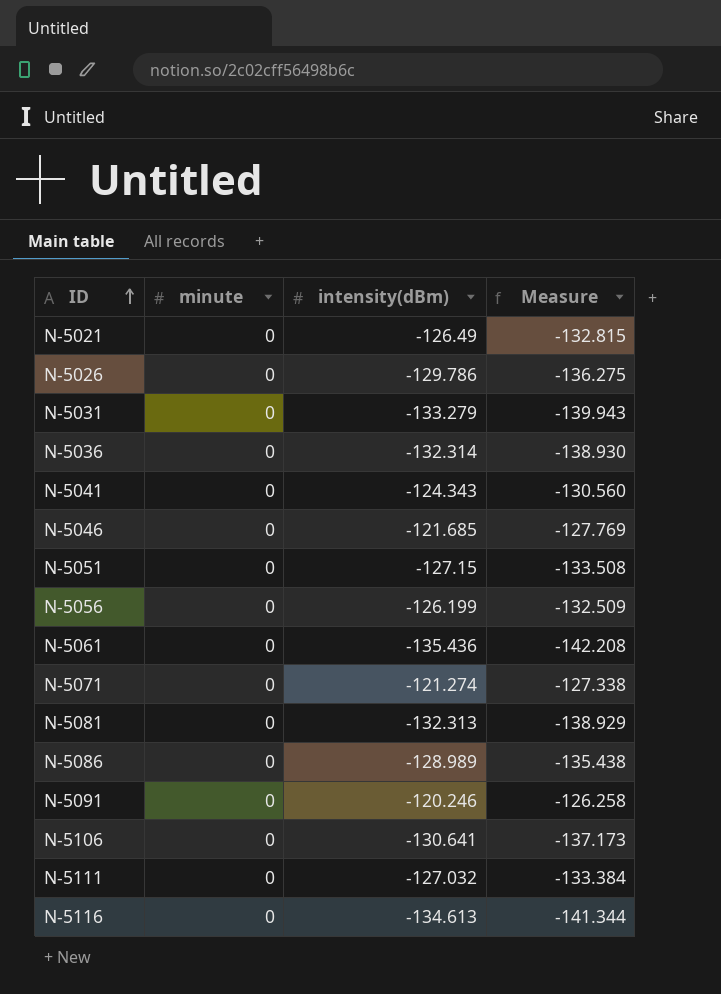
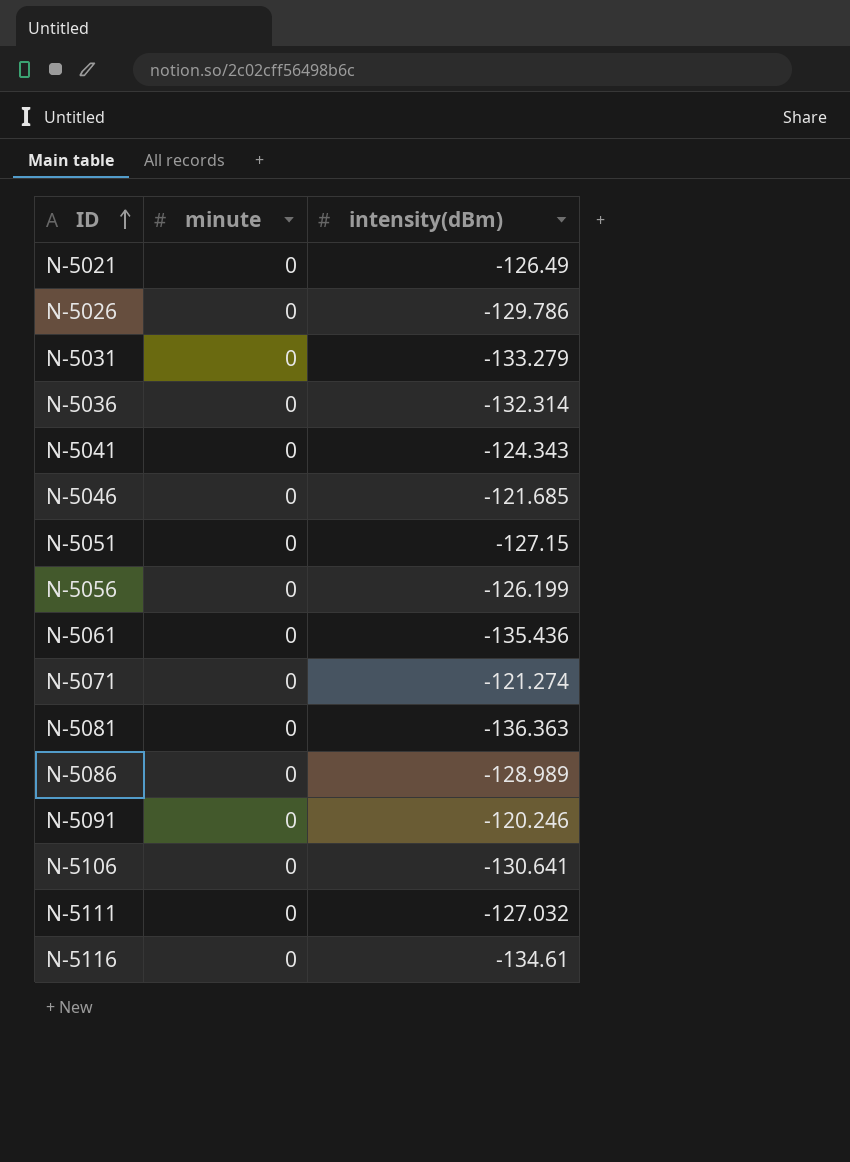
column Measure | formula: [intensity(dBm)] * 1.05 -> none
N-5081 | intensity(dBm): -132.313 -> -136.363
N-5116 | intensity(dBm): -134.613 -> -134.61

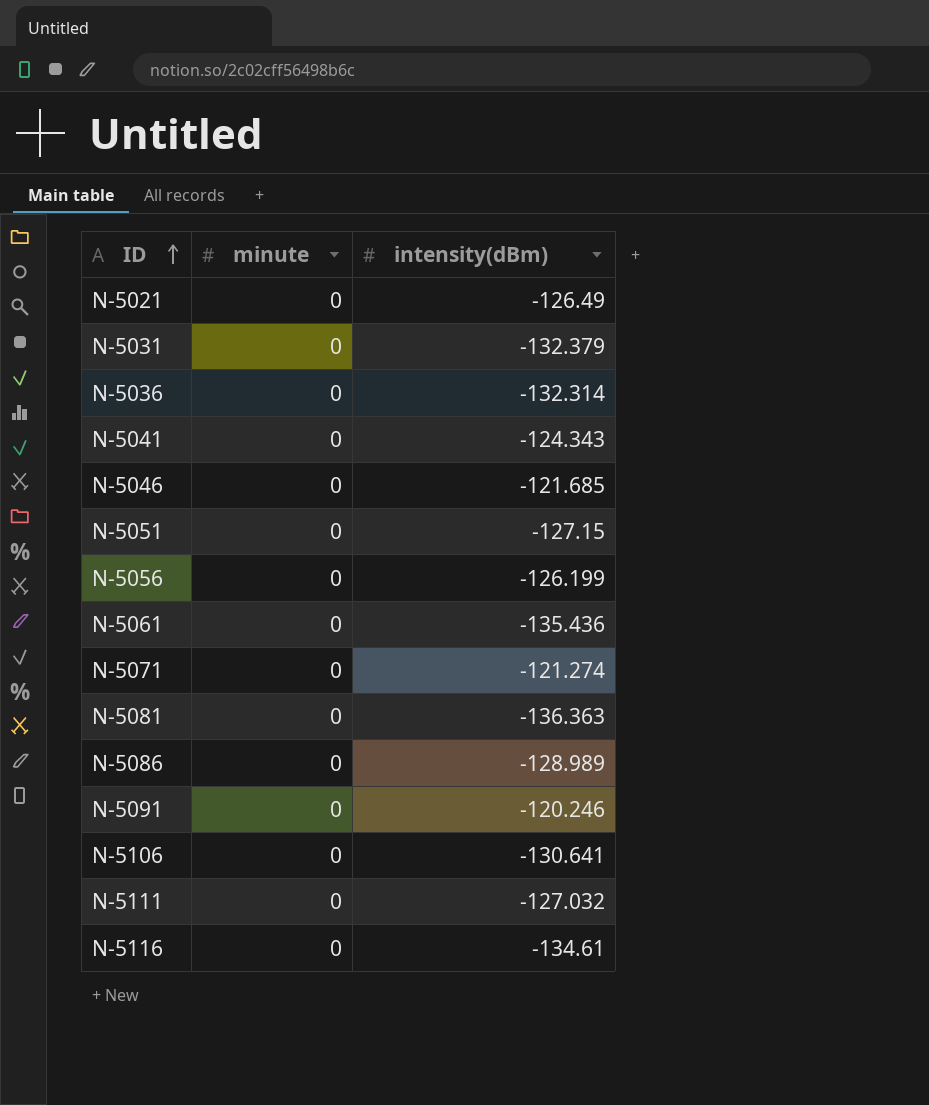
row N-5026: 0 | -129.786 -> none
N-5031 | intensity(dBm): -133.279 -> -132.379

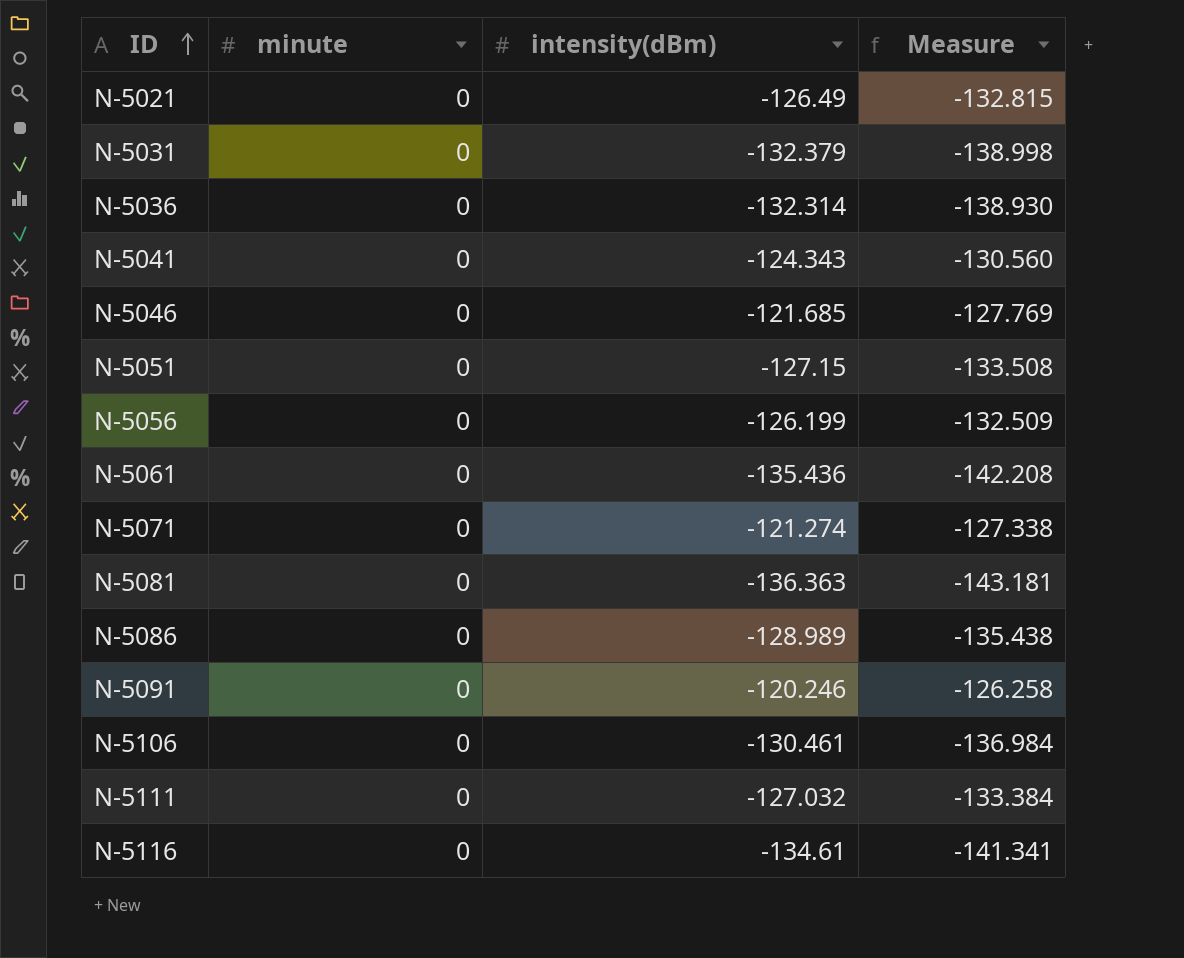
column Measure | formula: none -> [intensity(dBm)] * 1.05
N-5106 | intensity(dBm): -130.641 -> -130.461

